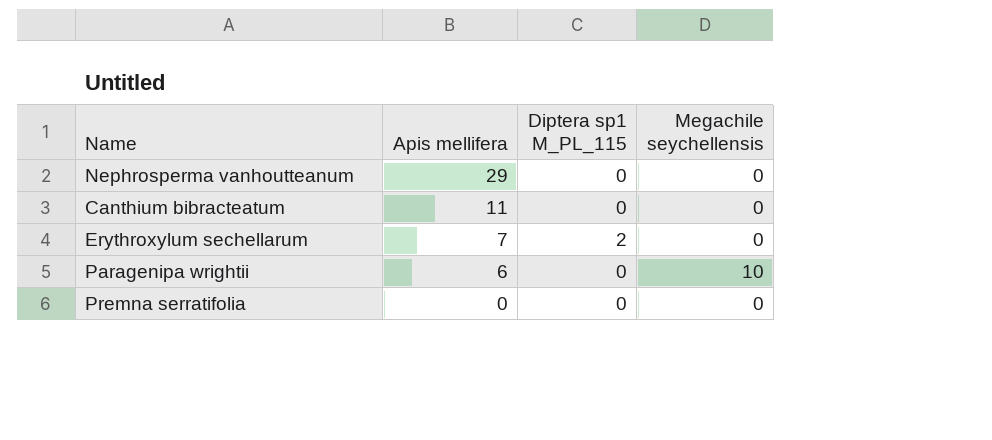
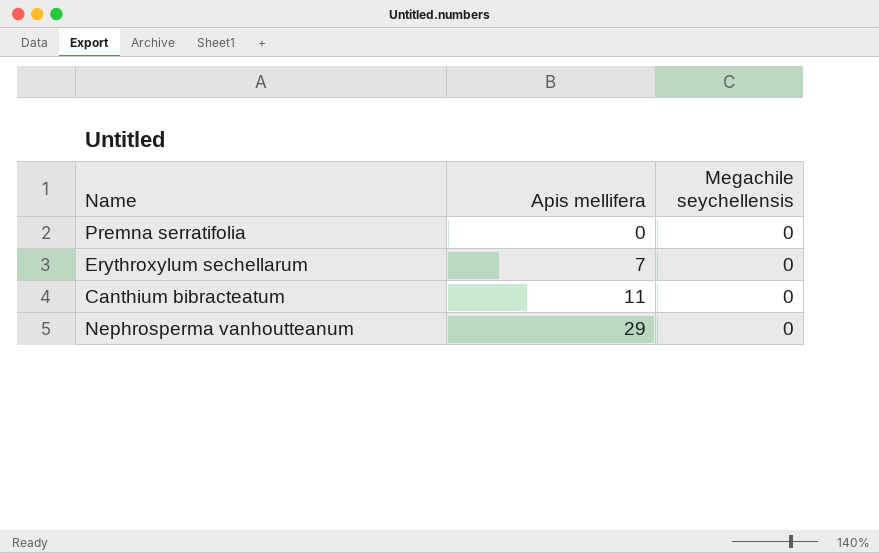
row order: Apis mellifera descending -> Apis mellifera ascending
column Diptera sp1 M_PL_115 | position: 3 -> none
row Paragenipa wrightii: 6 | 0 | 10 -> none

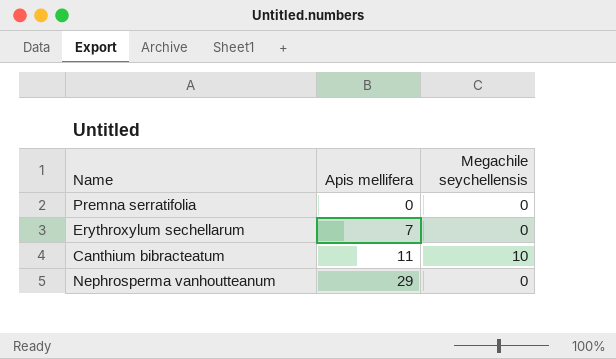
Canthium bibracteatum | Megachile seychellensis: 0 -> 10

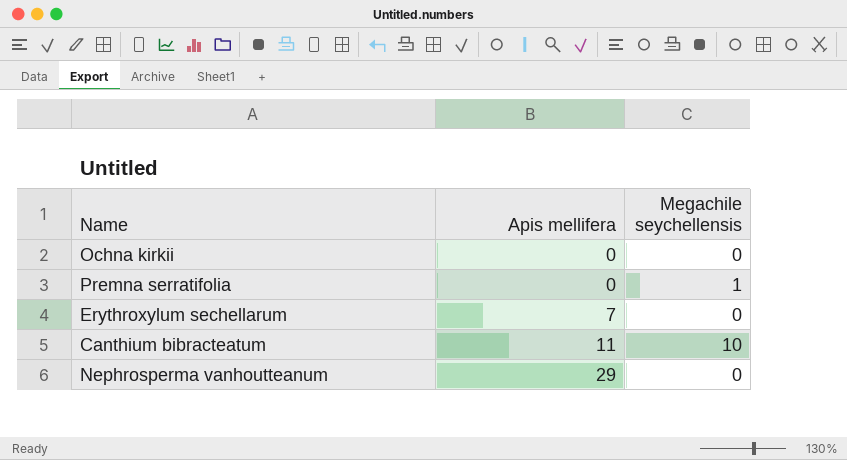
row Ochna kirkii: none -> 0 | 0
Premna serratifolia | Megachile seychellensis: 0 -> 1

